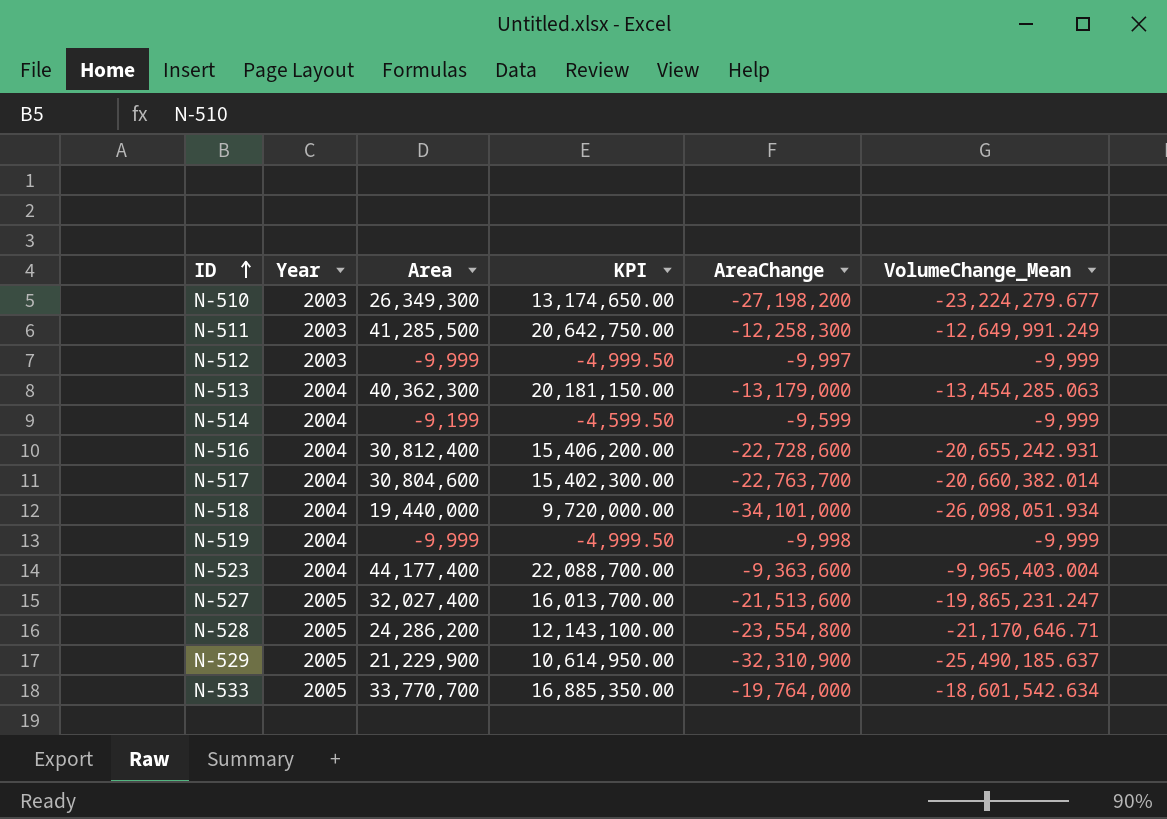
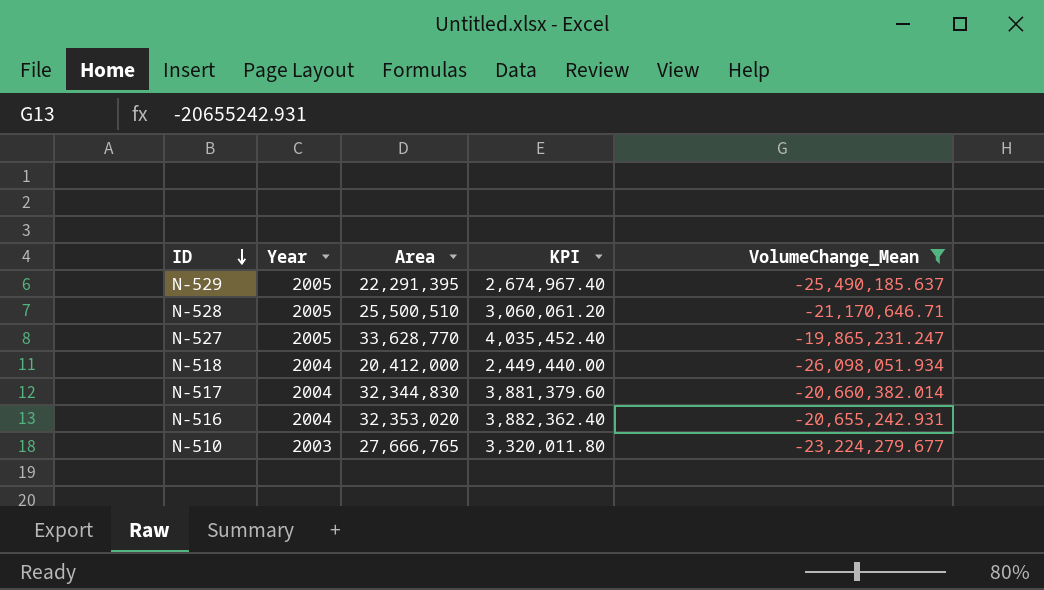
filter: none -> VolumeChange_Mean <= -19,865,231.247
row order: ID ascending -> ID descending
column AreaChange | position: 5 -> none
column KPI | formula: [Area] * 0.5 -> [Area] * 0.12
N-529 | Area: 21,229,900 -> 22,291,395
N-528 | Area: 24,286,200 -> 25,500,510
N-527 | Area: 32,027,400 -> 33,628,770
N-518 | Area: 19,440,000 -> 20,412,000
N-517 | Area: 30,804,600 -> 32,344,830
N-516 | Area: 30,812,400 -> 32,353,020
N-510 | Area: 26,349,300 -> 27,666,765

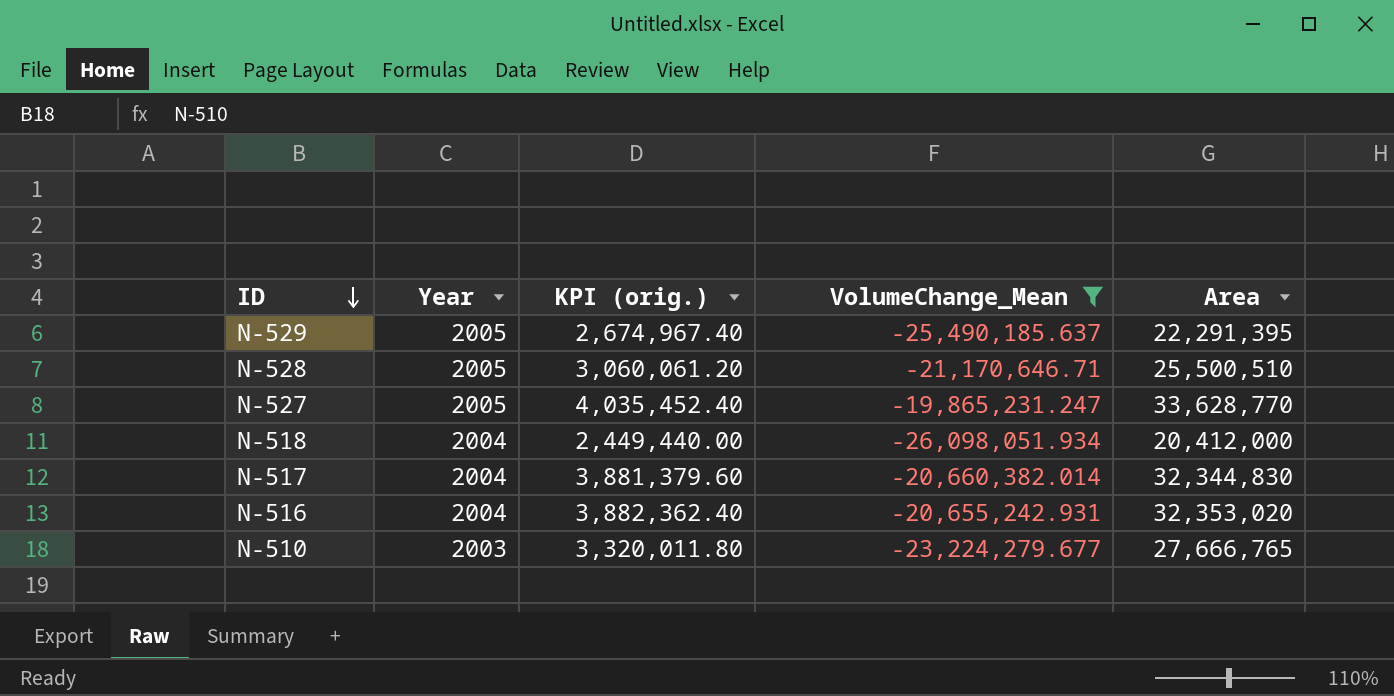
column name: KPI -> KPI (orig.)
column Area | position: 3 -> 5

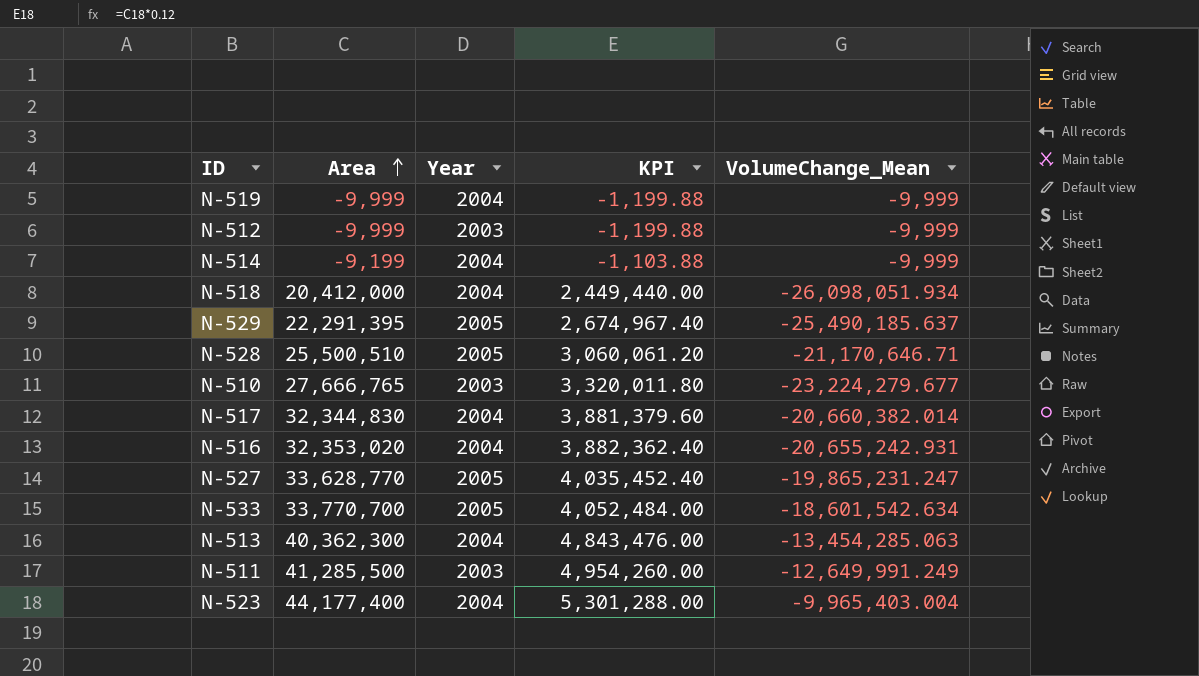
filter: VolumeChange_Mean <= -19,865,231.247 -> none
row order: ID descending -> Area ascending
column Area | position: 5 -> 2
column name: KPI (orig.) -> KPI

